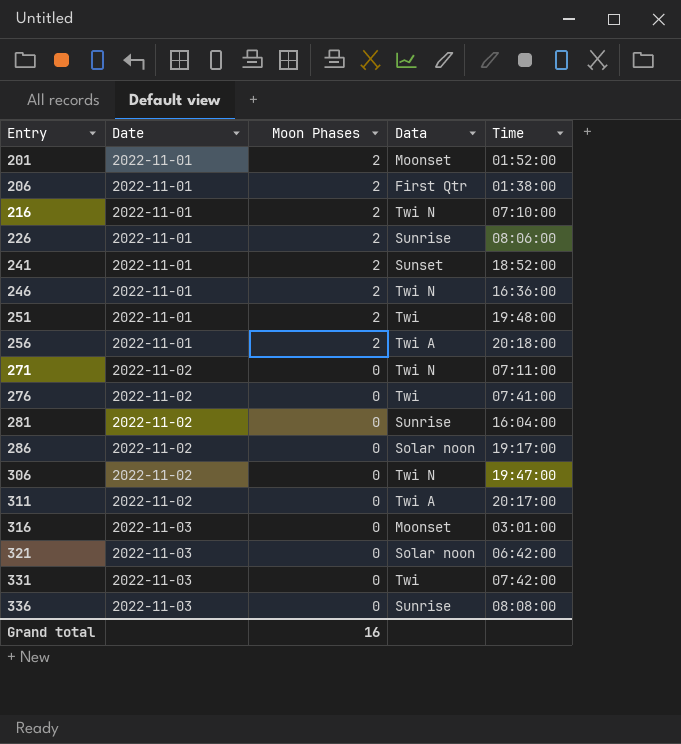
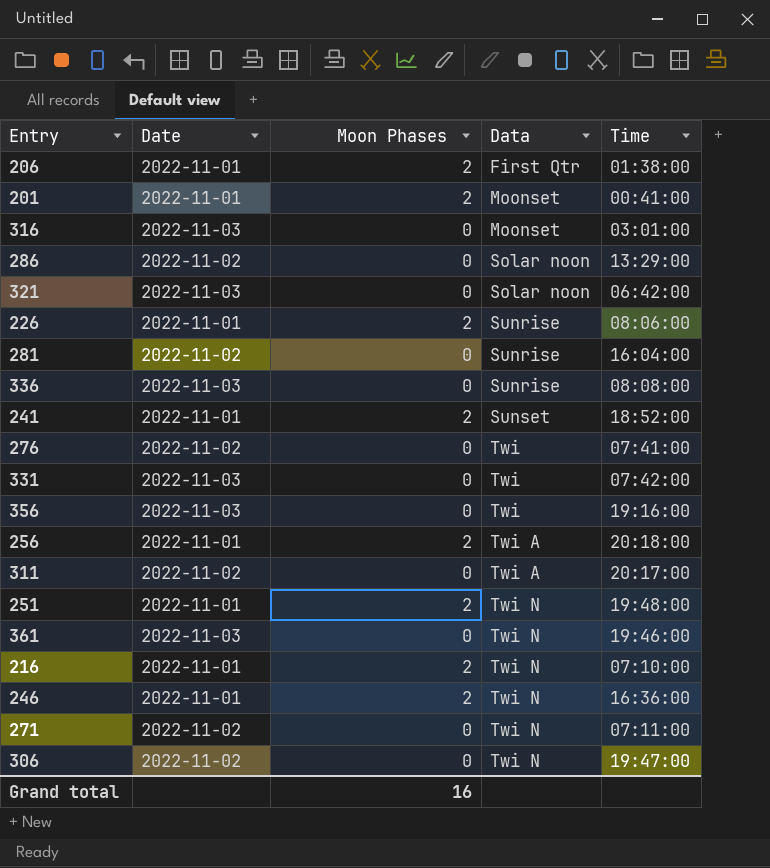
row order: Entry ascending -> Data ascending
201 | Time: 01:52:00 -> 00:41:00
286 | Time: 19:17:00 -> 13:29:00
row 356: none -> 2022-11-03 | 0 | Twi | 19:16:00
251 | Data: Twi -> Twi N
row 361: none -> 2022-11-03 | 0 | Twi N | 19:46:00

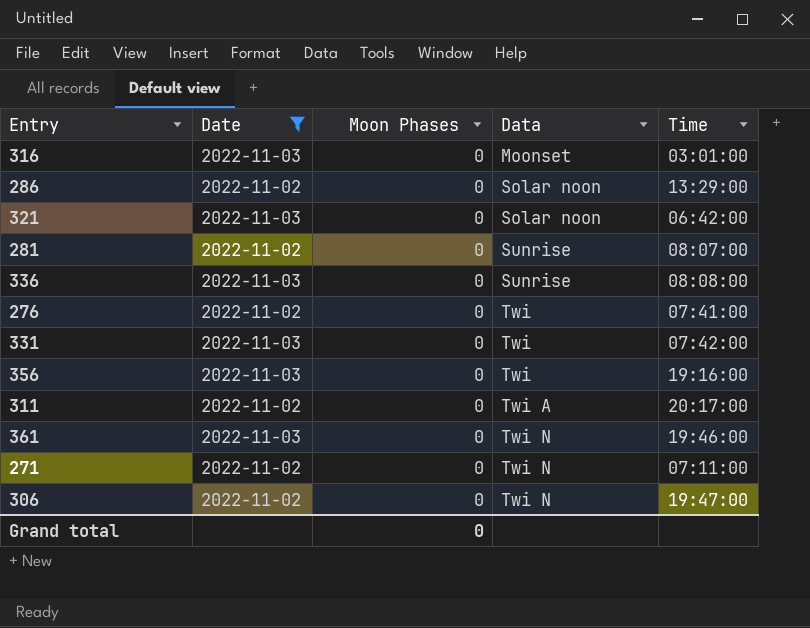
filter: none -> Date != 2022-11-01
281 | Time: 16:04:00 -> 08:07:00
Grand total | Moon Phases: 16 -> 0

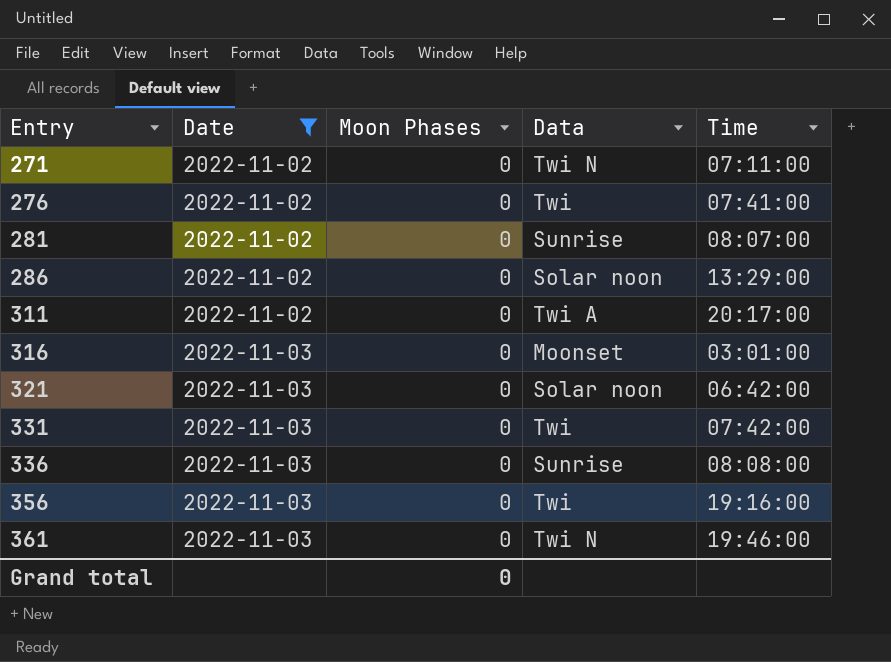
row order: Data ascending -> Entry ascending
row 306: 2022-11-02 | 0 | Twi N | 19:47:00 -> none

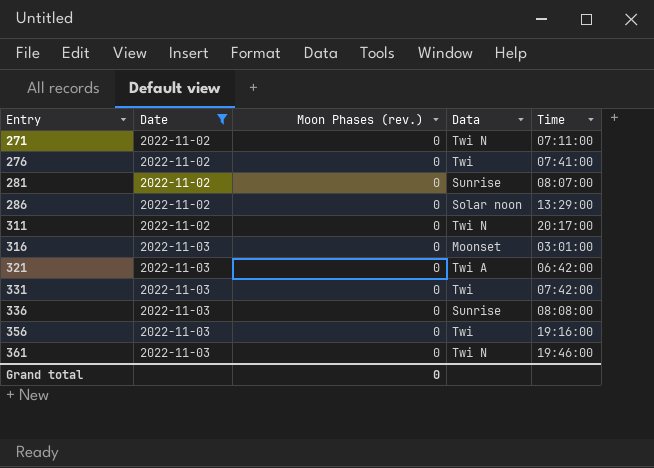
column name: Moon Phases -> Moon Phases (rev.)
311 | Data: Twi A -> Twi N
321 | Data: Solar noon -> Twi A

